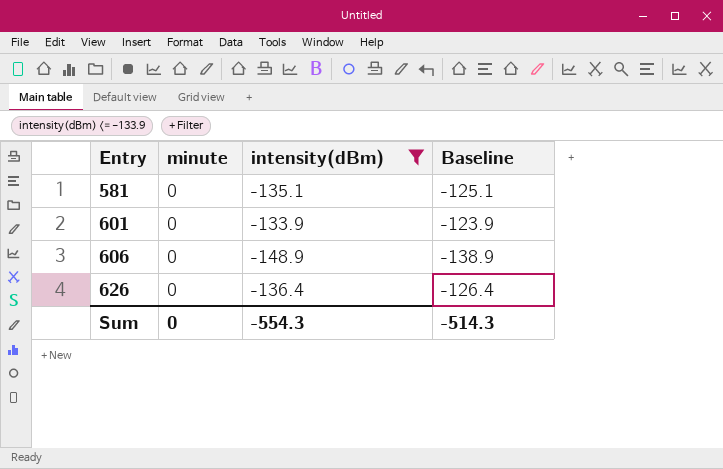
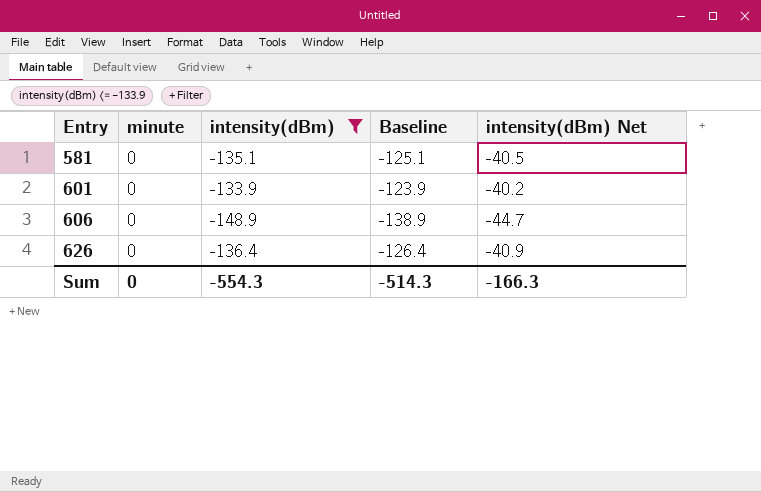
column intensity(dBm) Net | formula: none -> [intensity(dBm)] * 0.3

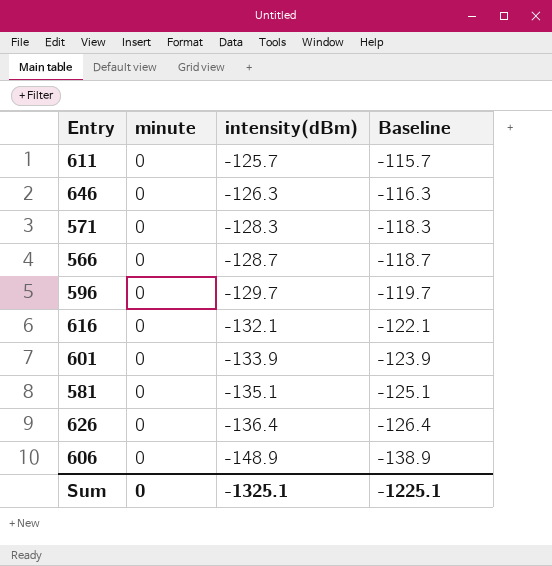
filter: intensity(dBm) <= -133.9 -> none
row order: Entry ascending -> intensity(dBm) descending
column intensity(dBm) Net | formula: [intensity(dBm)] * 0.3 -> none
Sum | intensity(dBm): -554.3 -> -1325.1
Sum | Baseline: -514.3 -> -1225.1

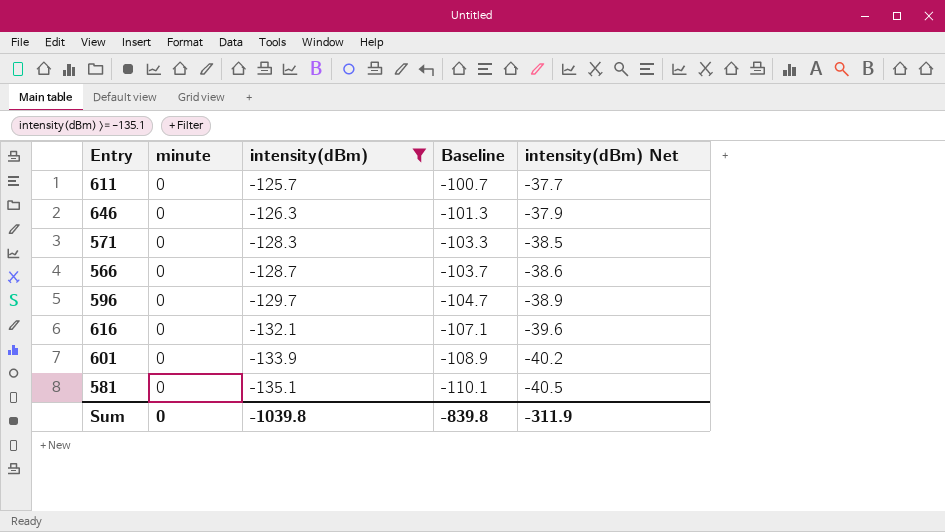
filter: none -> intensity(dBm) >= -135.1
column Baseline | formula: [intensity(dBm)] + 10 -> [intensity(dBm)] + 25
column intensity(dBm) Net | formula: none -> [intensity(dBm)] * 0.3
Sum | intensity(dBm): -1325.1 -> -1039.8
Sum | Baseline: -1225.1 -> -839.8

